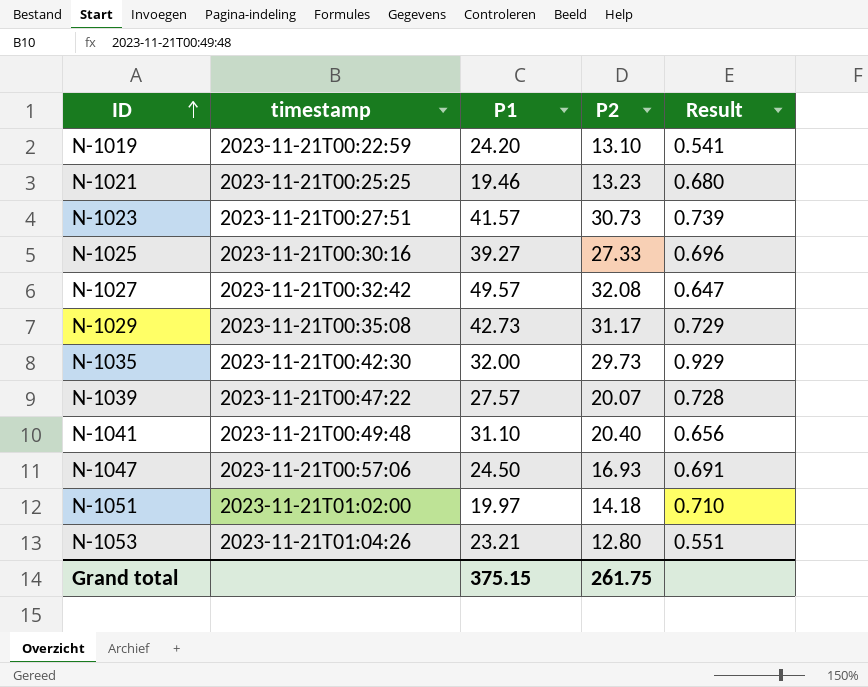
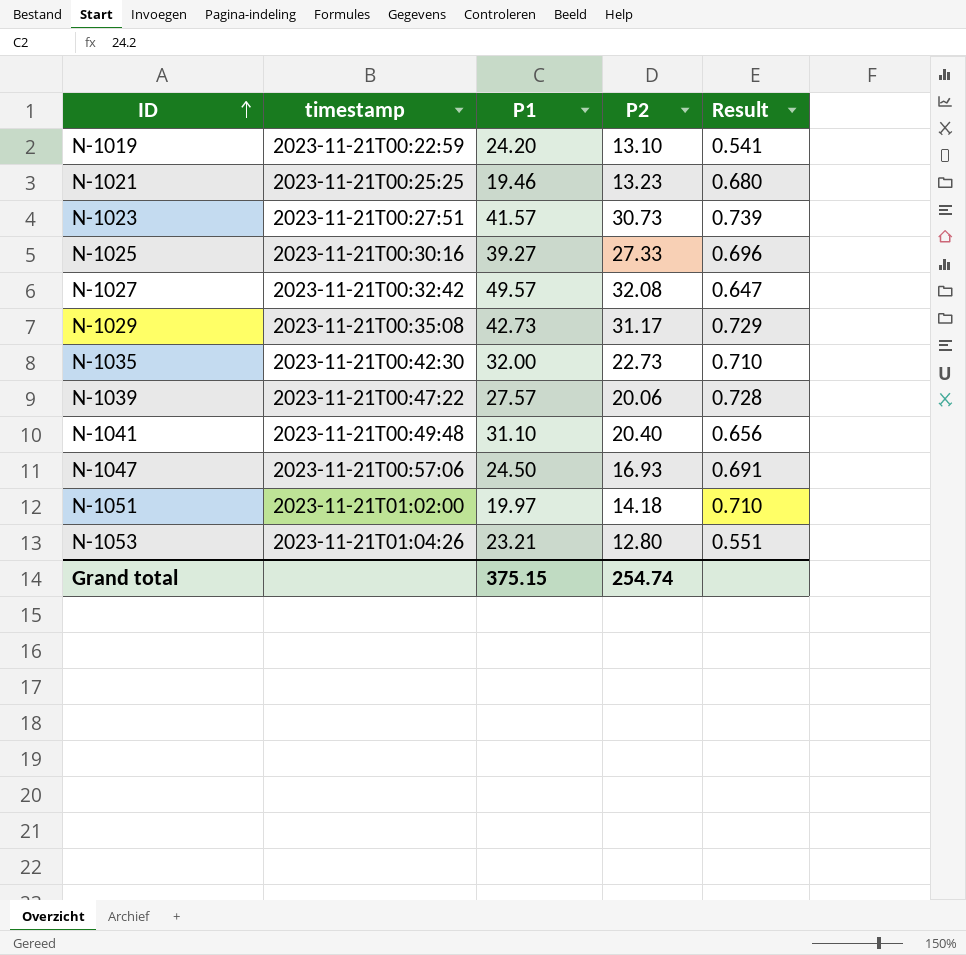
N-1035 | P2: 29.73 -> 22.73
N-1035 | Result: 0.929 -> 0.710
N-1039 | P2: 20.07 -> 20.06
Grand total | P2: 261.75 -> 254.74

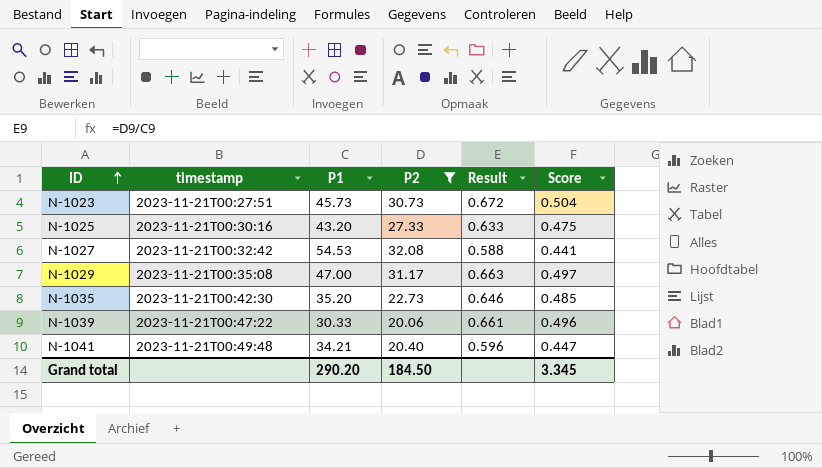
filter: none -> P2 >= 20.06
column Score | formula: none -> [Result] * 0.75
N-1023 | P1: 41.57 -> 45.73
N-1023 | Result: 0.739 -> 0.672
N-1025 | P1: 39.27 -> 43.20
N-1025 | Result: 0.696 -> 0.633
N-1027 | P1: 49.57 -> 54.53
N-1027 | Result: 0.647 -> 0.588
N-1029 | P1: 42.73 -> 47.00
N-1029 | Result: 0.729 -> 0.663
N-1035 | P1: 32.00 -> 35.20
N-1035 | Result: 0.710 -> 0.646
N-1039 | P1: 27.57 -> 30.33
N-1039 | Result: 0.728 -> 0.661
N-1041 | P1: 31.10 -> 34.21
N-1041 | Result: 0.656 -> 0.596
Grand total | P1: 375.15 -> 290.20
Grand total | P2: 254.74 -> 184.50

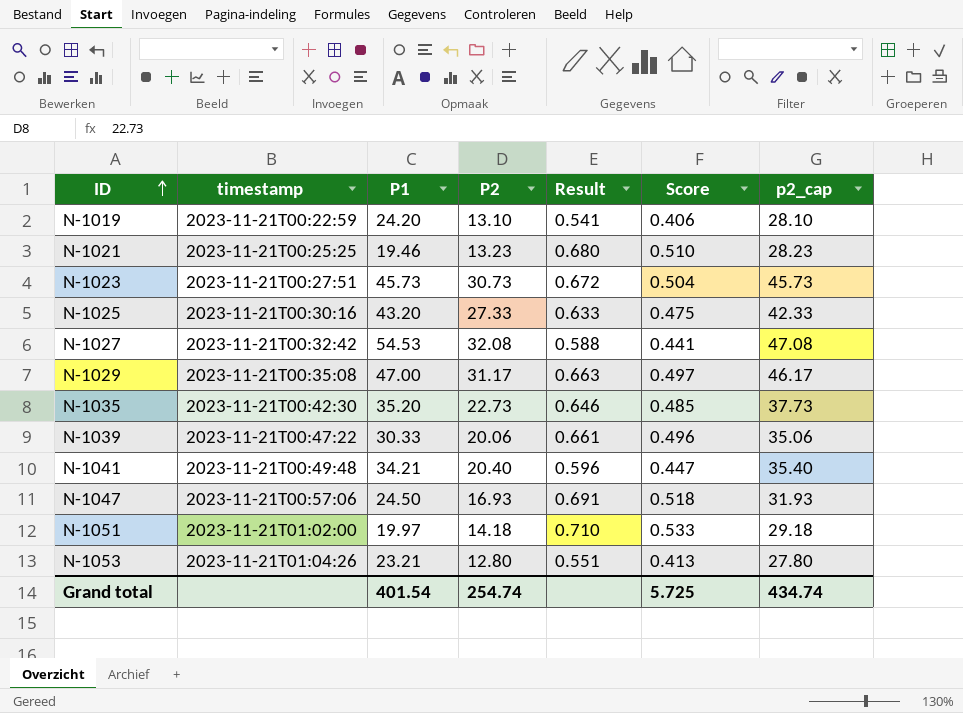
filter: P2 >= 20.06 -> none
column p2_cap | formula: none -> [P2] + 15
Grand total | P1: 290.20 -> 401.54
Grand total | P2: 184.50 -> 254.74
Grand total | Score: 3.345 -> 5.725

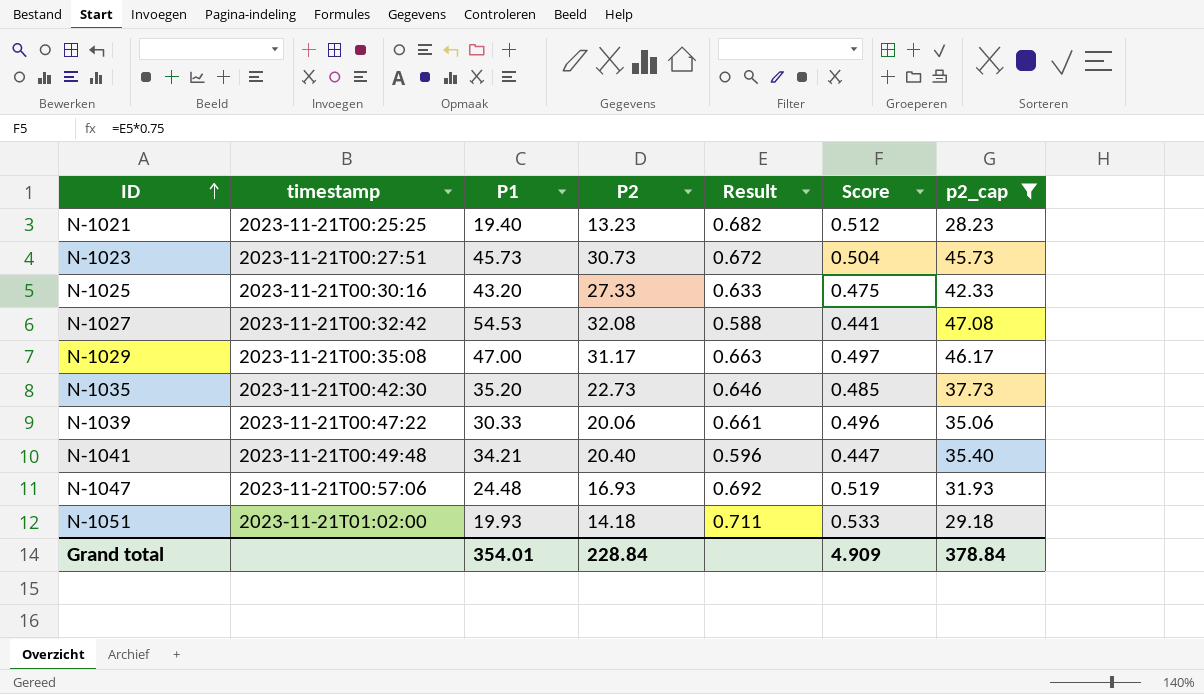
filter: none -> p2_cap >= 28.23
N-1021 | P1: 19.46 -> 19.40
N-1021 | Result: 0.680 -> 0.682
N-1021 | Score: 0.510 -> 0.512
N-1047 | P1: 24.50 -> 24.48
N-1047 | Result: 0.691 -> 0.692
N-1047 | Score: 0.518 -> 0.519
N-1051 | P1: 19.97 -> 19.93
N-1051 | Result: 0.710 -> 0.711
Grand total | P1: 401.54 -> 354.01
Grand total | P2: 254.74 -> 228.84
Grand total | Score: 5.725 -> 4.909
Grand total | p2_cap: 434.74 -> 378.84

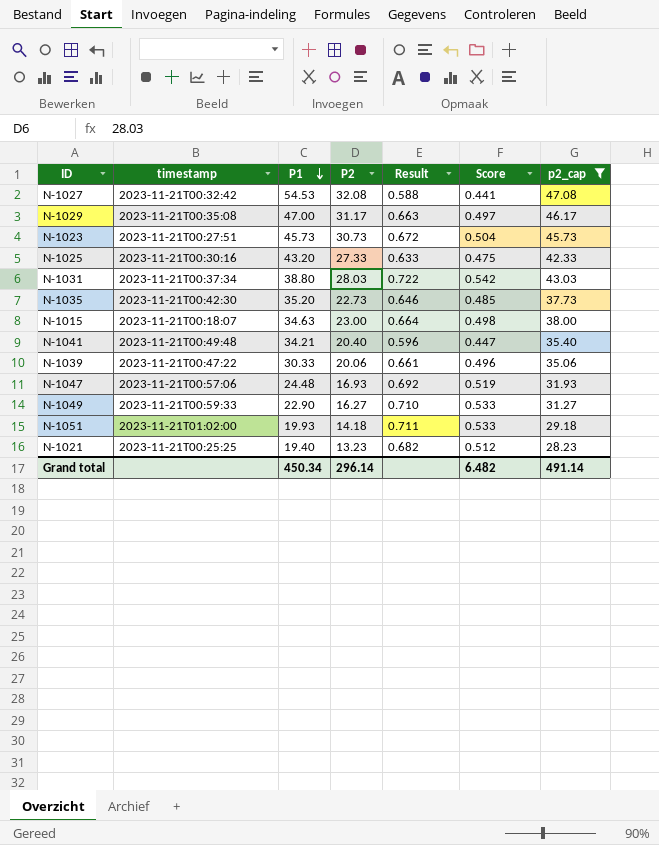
row order: ID ascending -> P1 descending
row N-1031: none -> 2023-11-21T00:37:34 | 38.80 | 28.03 | 0.722 | 0.542 | 43.03
row N-1015: none -> 2023-11-21T00:18:07 | 34.63 | 23.00 | 0.664 | 0.498 | 38.00
row N-1049: none -> 2023-11-21T00:59:33 | 22.90 | 16.27 | 0.710 | 0.533 | 31.27
Grand total | P1: 354.01 -> 450.34
Grand total | P2: 228.84 -> 296.14
Grand total | Score: 4.909 -> 6.482
Grand total | p2_cap: 378.84 -> 491.14

